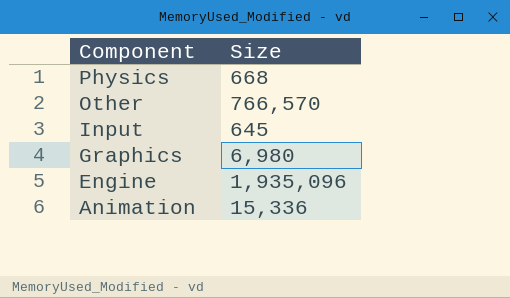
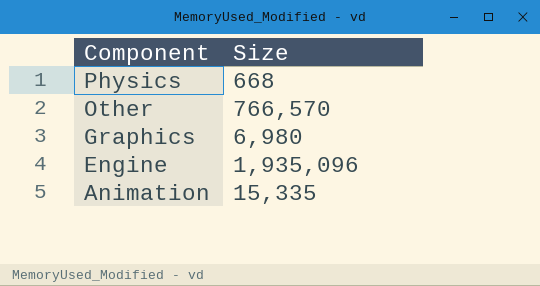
row Input: 645 -> none
Animation | Size: 15,336 -> 15,335

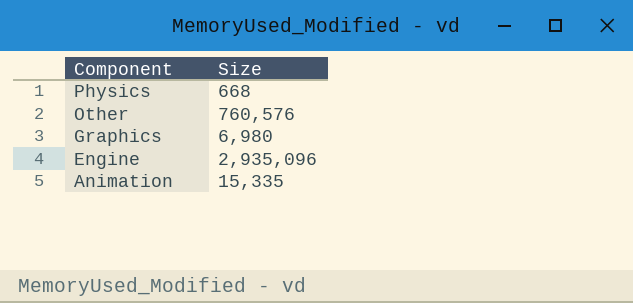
Other | Size: 766,570 -> 760,576
Engine | Size: 1,935,096 -> 2,935,096

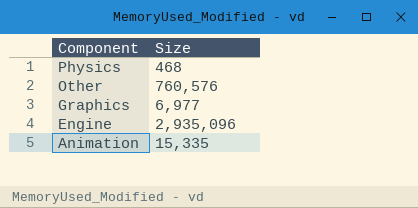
Physics | Size: 668 -> 468
Graphics | Size: 6,980 -> 6,977

